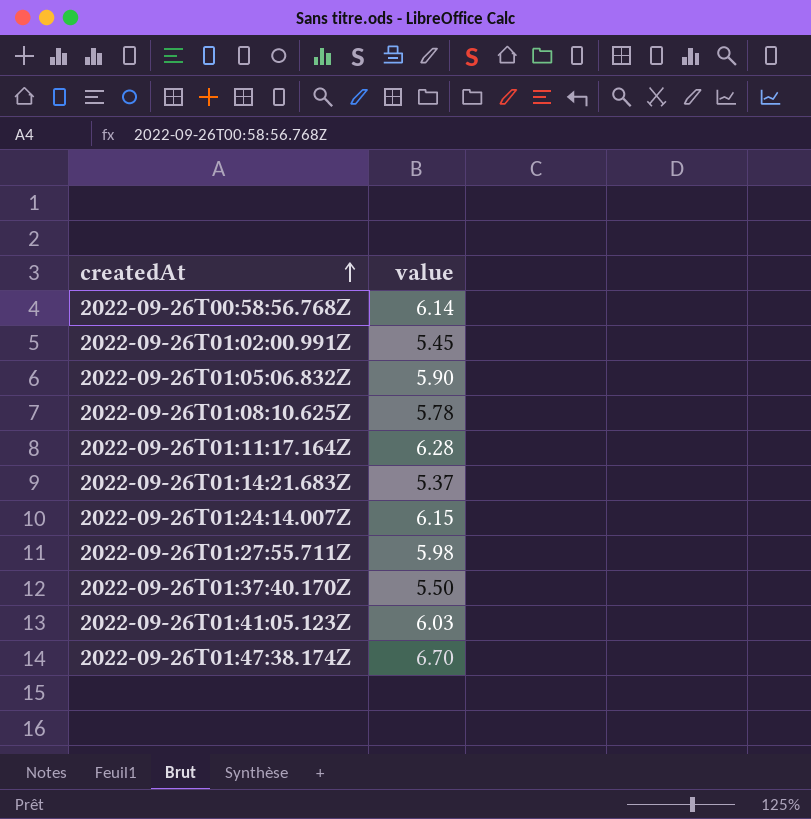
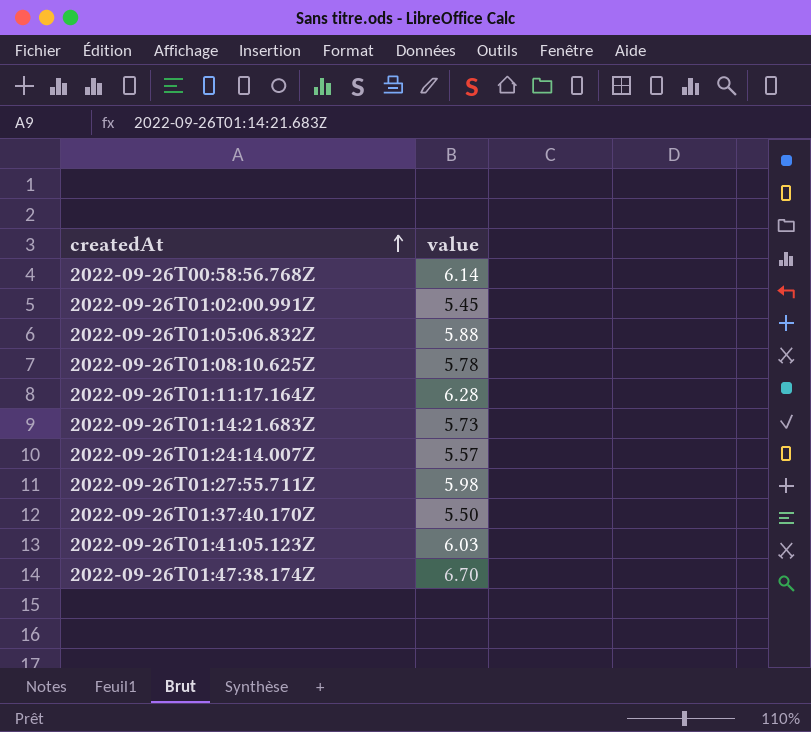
2022-09-26T01:05:06.832Z | value: 5.90 -> 5.88
2022-09-26T01:14:21.683Z | value: 5.37 -> 5.73
2022-09-26T01:24:14.007Z | value: 6.15 -> 5.57

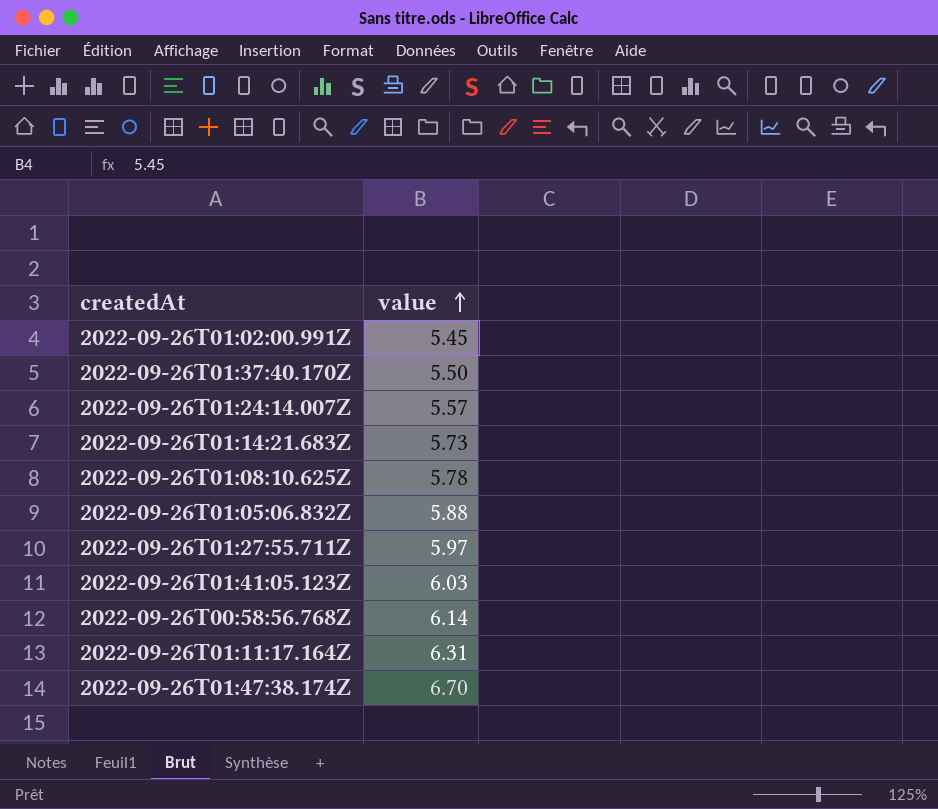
row order: createdAt ascending -> value ascending
2022-09-26T01:27:55.711Z | value: 5.98 -> 5.97
2022-09-26T01:11:17.164Z | value: 6.28 -> 6.31

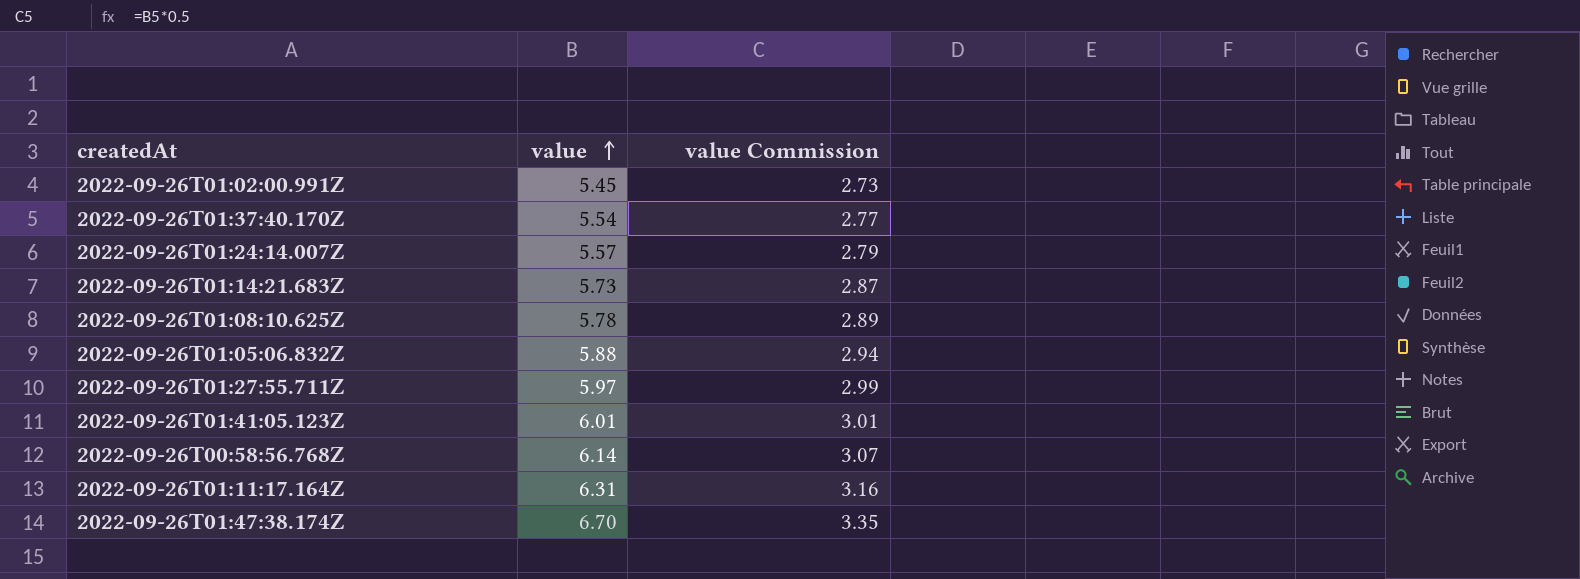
column value Commission | formula: none -> [value] * 0.5
2022-09-26T01:37:40.170Z | value: 5.50 -> 5.54
2022-09-26T01:41:05.123Z | value: 6.03 -> 6.01

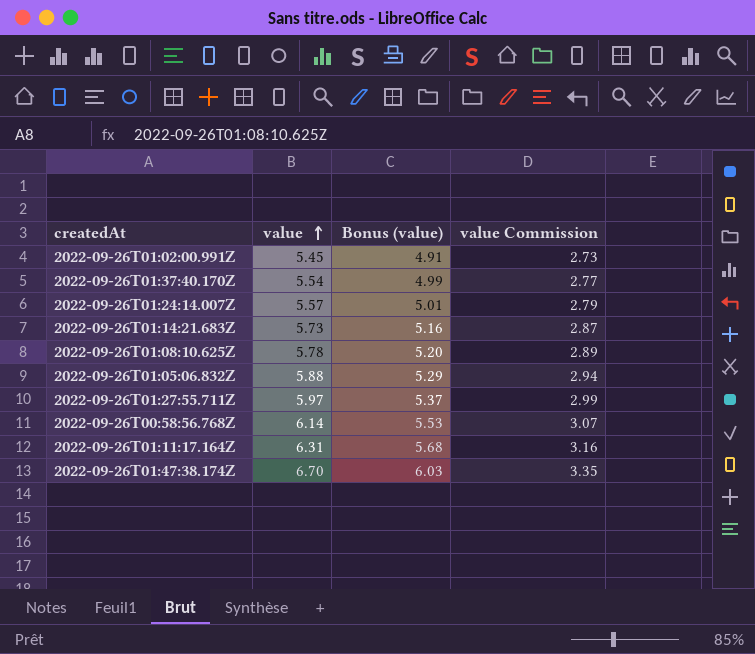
column Bonus (value) | formula: none -> [value] * 0.9
row 2022-09-26T01:41:05.123Z: 6.01 | 3.01 -> none

